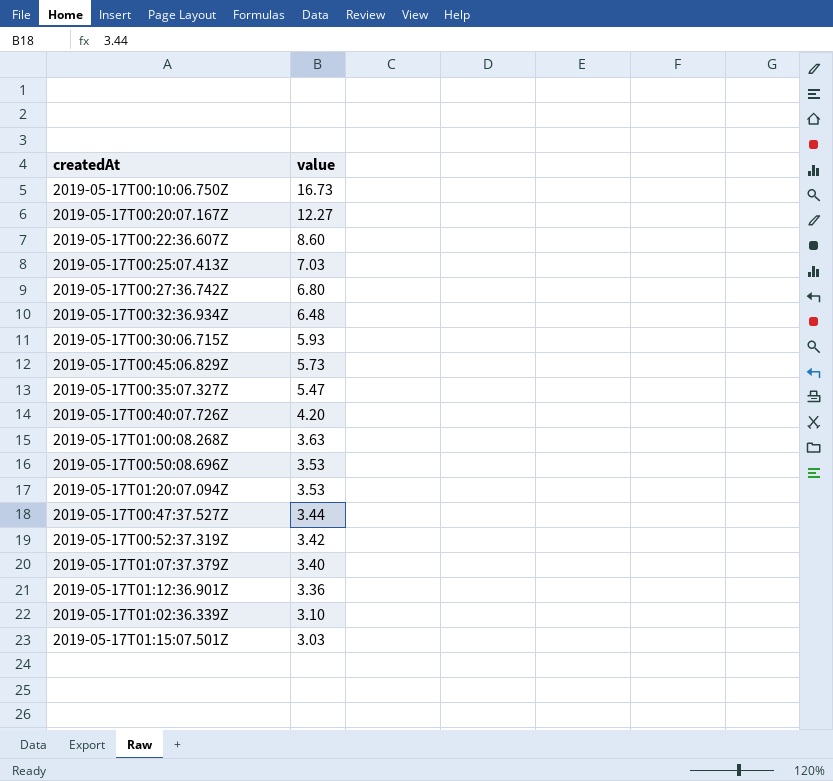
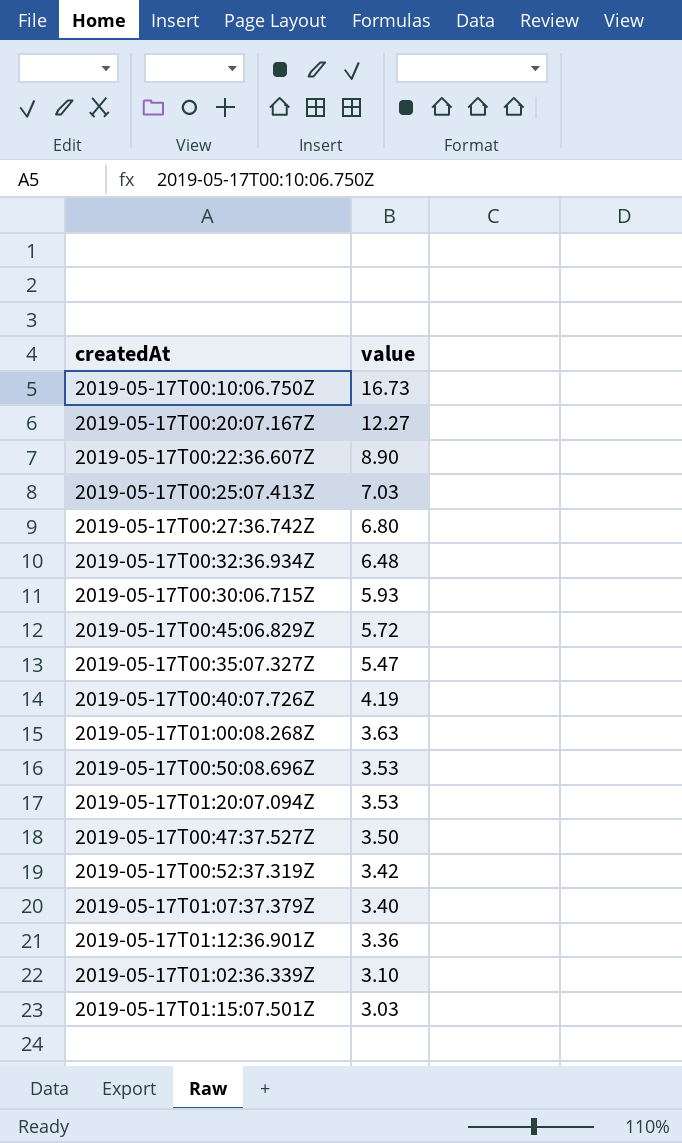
2019-05-17T00:22:36.607Z | value: 8.60 -> 8.90
2019-05-17T00:45:06.829Z | value: 5.73 -> 5.72
2019-05-17T00:40:07.726Z | value: 4.20 -> 4.19
2019-05-17T00:47:37.527Z | value: 3.44 -> 3.50

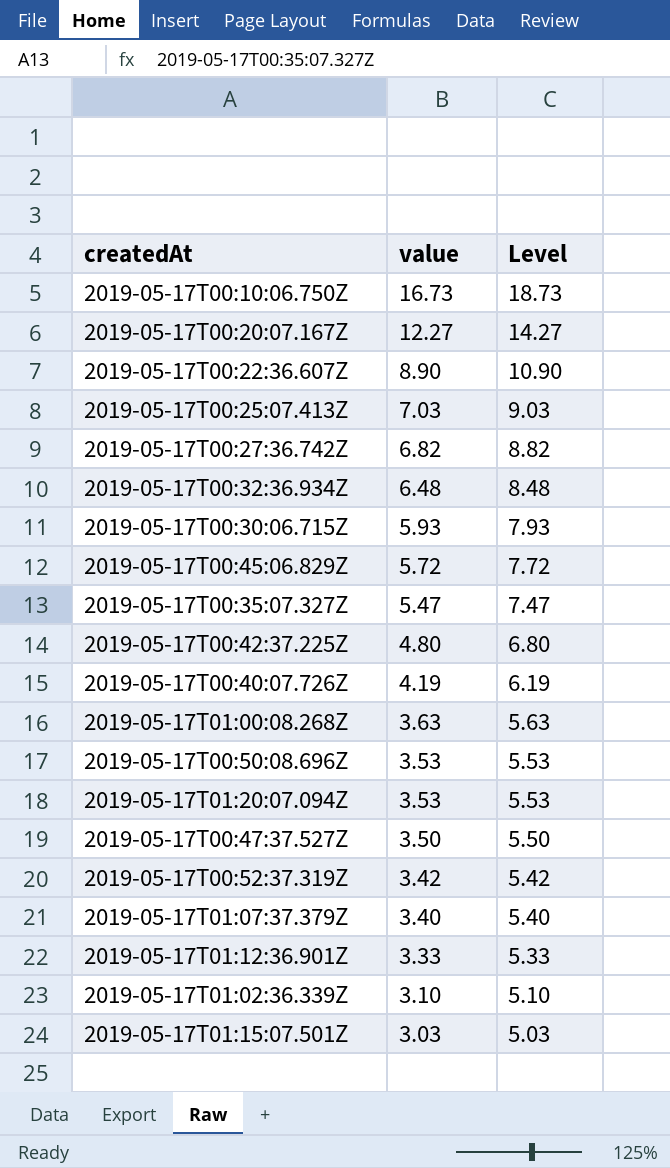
column Level | formula: none -> [value] + 2
2019-05-17T00:27:36.742Z | value: 6.80 -> 6.82
row 2019-05-17T00:42:37.225Z: none -> 4.80 | 6.80
2019-05-17T01:12:36.901Z | value: 3.36 -> 3.33

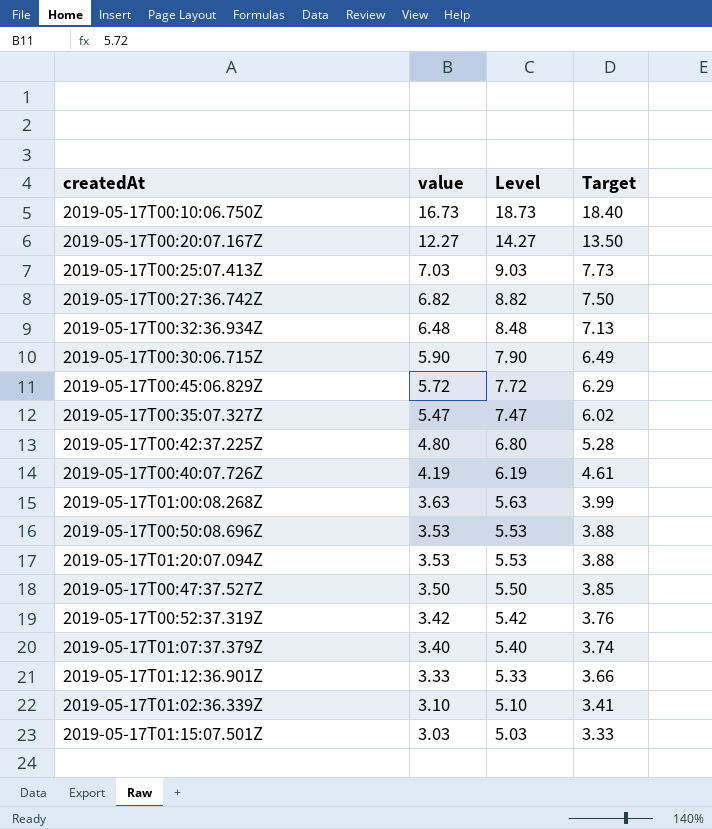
column Target | formula: none -> [value] * 1.1
row 2019-05-17T00:22:36.607Z: 8.90 | 10.90 -> none
2019-05-17T00:30:06.715Z | value: 5.93 -> 5.90
2019-05-17T00:30:06.715Z | Level: 7.93 -> 7.90

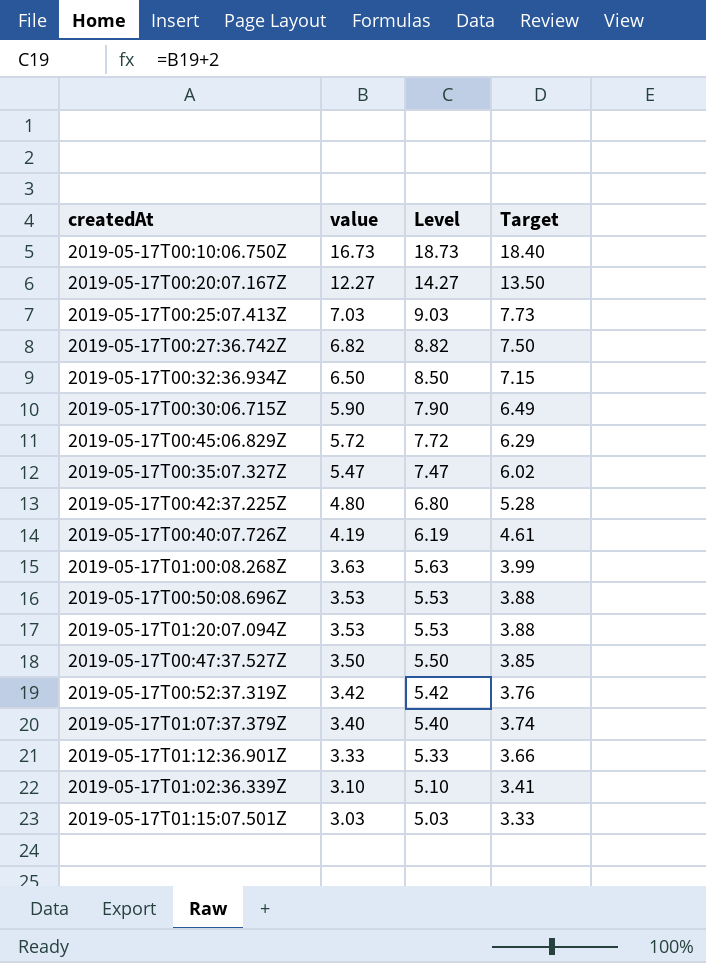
2019-05-17T00:32:36.934Z | value: 6.48 -> 6.50
2019-05-17T00:32:36.934Z | Level: 8.48 -> 8.50
2019-05-17T00:32:36.934Z | Target: 7.13 -> 7.15

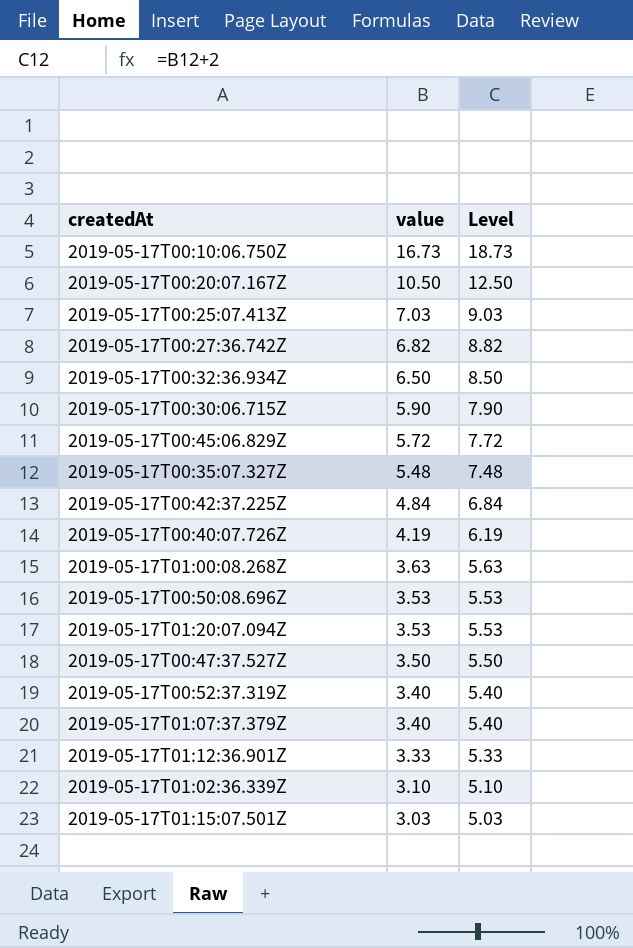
column Target | formula: [value] * 1.1 -> none
2019-05-17T00:20:07.167Z | value: 12.27 -> 10.50
2019-05-17T00:20:07.167Z | Level: 14.27 -> 12.50
2019-05-17T00:35:07.327Z | value: 5.47 -> 5.48
2019-05-17T00:35:07.327Z | Level: 7.47 -> 7.48
2019-05-17T00:42:37.225Z | value: 4.80 -> 4.84
2019-05-17T00:42:37.225Z | Level: 6.80 -> 6.84
2019-05-17T00:52:37.319Z | value: 3.42 -> 3.40
2019-05-17T00:52:37.319Z | Level: 5.42 -> 5.40

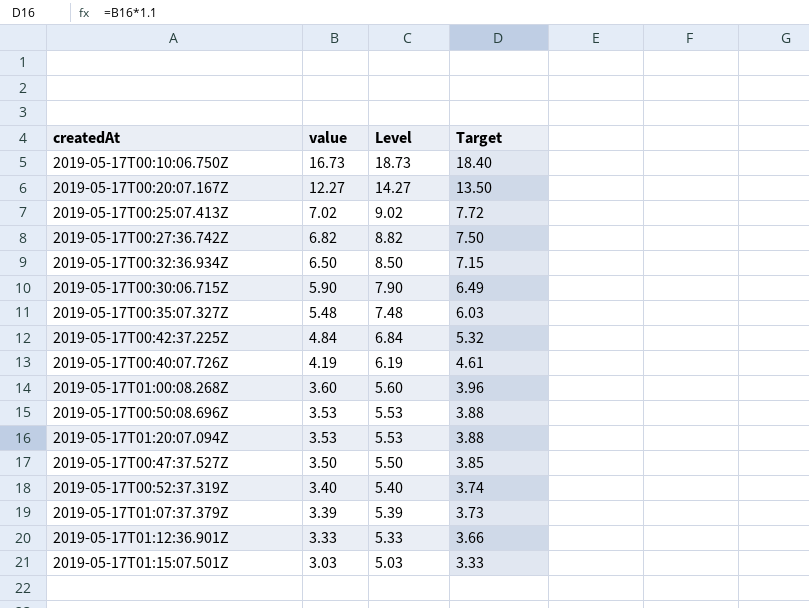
column Target | formula: none -> [value] * 1.1
row 2019-05-17T00:45:06.829Z: 5.72 | 7.72 -> none
row 2019-05-17T01:02:36.339Z: 3.10 | 5.10 -> none
2019-05-17T00:20:07.167Z | value: 10.50 -> 12.27
2019-05-17T00:20:07.167Z | Level: 12.50 -> 14.27
2019-05-17T00:25:07.413Z | value: 7.03 -> 7.02
2019-05-17T00:25:07.413Z | Level: 9.03 -> 9.02
2019-05-17T01:00:08.268Z | value: 3.63 -> 3.60
2019-05-17T01:00:08.268Z | Level: 5.63 -> 5.60
2019-05-17T01:07:37.379Z | value: 3.40 -> 3.39
2019-05-17T01:07:37.379Z | Level: 5.40 -> 5.39

